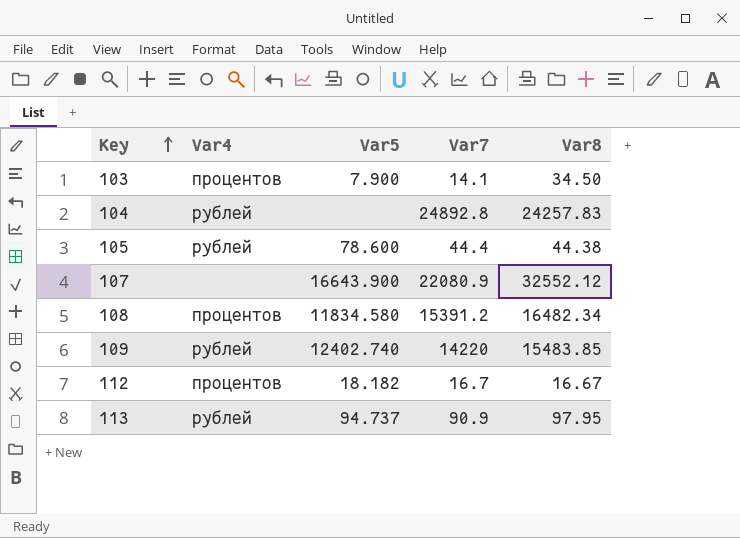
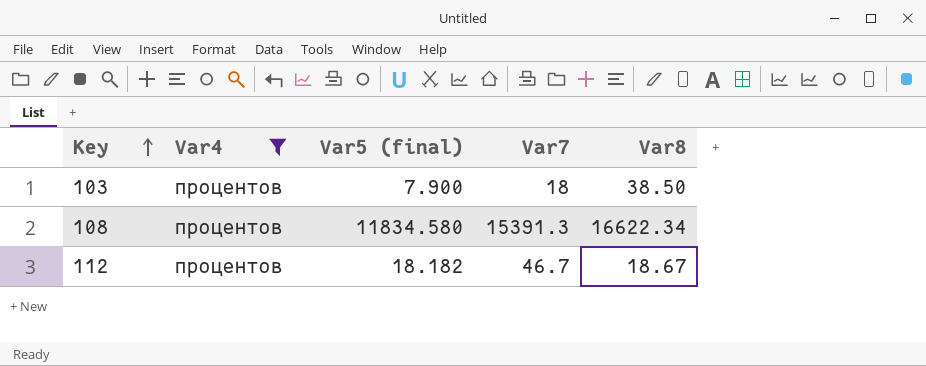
filter: none -> Var4 = процентов
column name: Var5 -> Var5 (final)
103 | Var7: 14.1 -> 18
103 | Var8: 34.50 -> 38.50
108 | Var7: 15391.2 -> 15391.3
108 | Var8: 16482.34 -> 16622.34
112 | Var7: 16.7 -> 46.7
112 | Var8: 16.67 -> 18.67

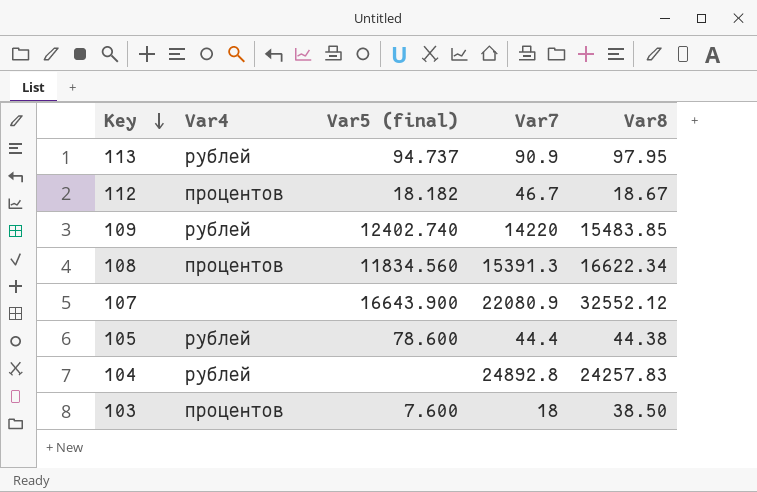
filter: Var4 = процентов -> none
row order: Key ascending -> Key descending
108 | Var5 (final): 11834.580 -> 11834.560
103 | Var5 (final): 7.900 -> 7.600

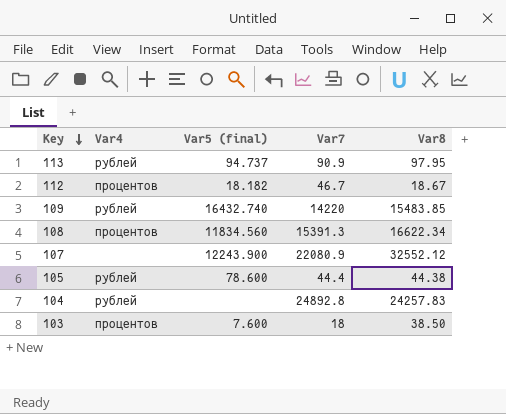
109 | Var5 (final): 12402.740 -> 16432.740
107 | Var5 (final): 16643.900 -> 12243.900

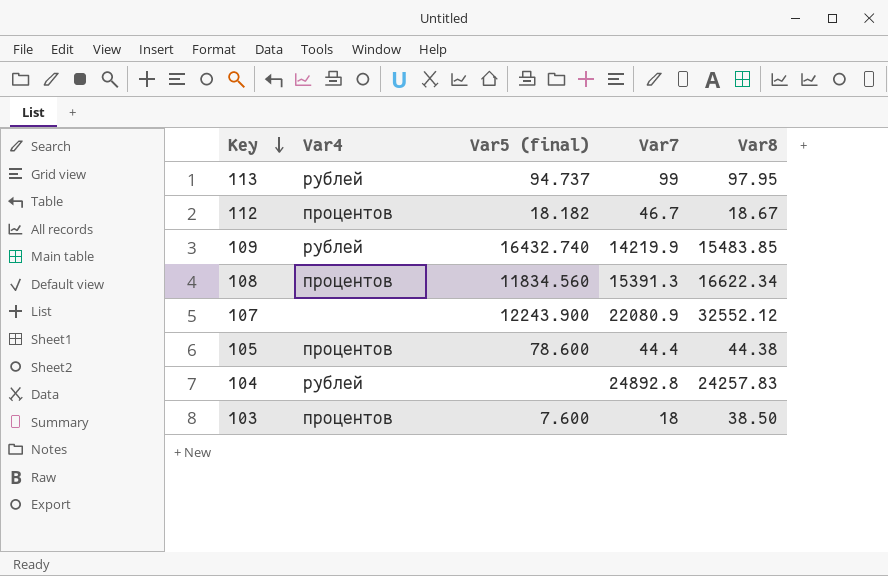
113 | Var7: 90.9 -> 99
109 | Var7: 14220 -> 14219.9
105 | Var4: рублей -> процентов

